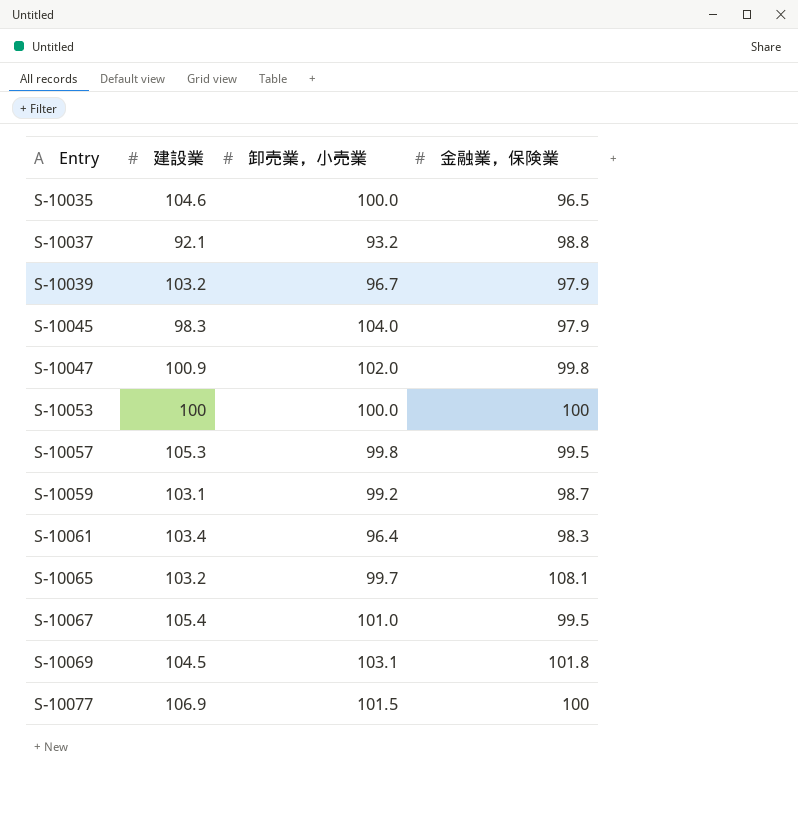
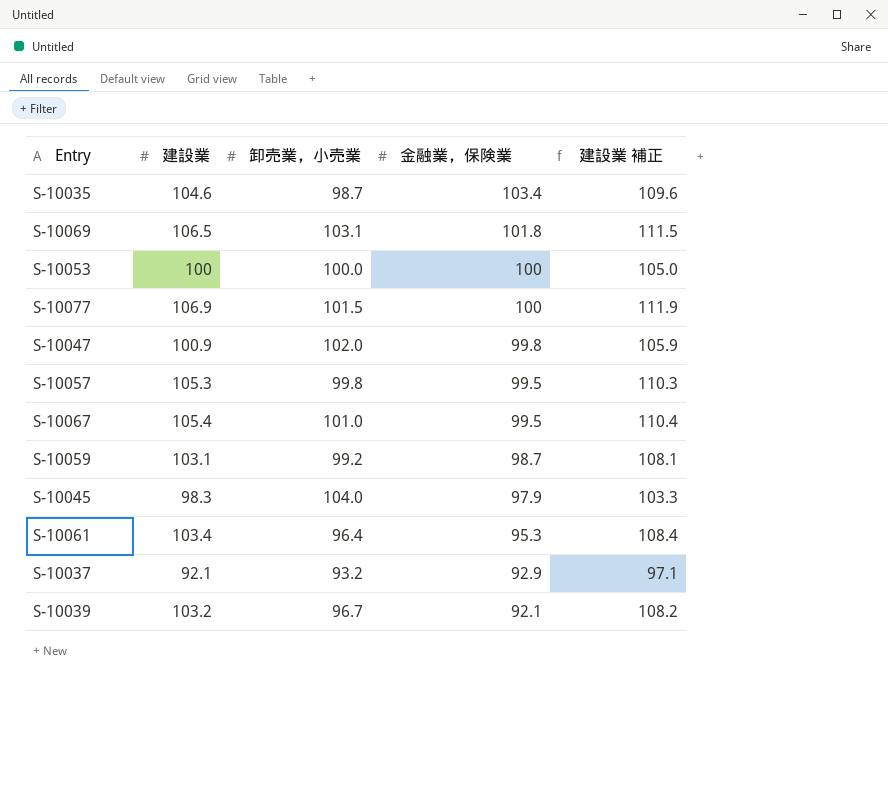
row order: Entry ascending -> 金融業，保険業 descending
column 建設業 補正 | formula: none -> [建設業] + 5
row S-10065: 103.2 | 99.7 | 108.1 -> none
S-10035 | 卸売業，小売業: 100.0 -> 98.7
S-10035 | 金融業，保険業: 96.5 -> 103.4
S-10069 | 建設業: 104.5 -> 106.5
S-10061 | 金融業，保険業: 98.3 -> 95.3
S-10037 | 金融業，保険業: 98.8 -> 92.9
S-10039 | 金融業，保険業: 97.9 -> 92.1

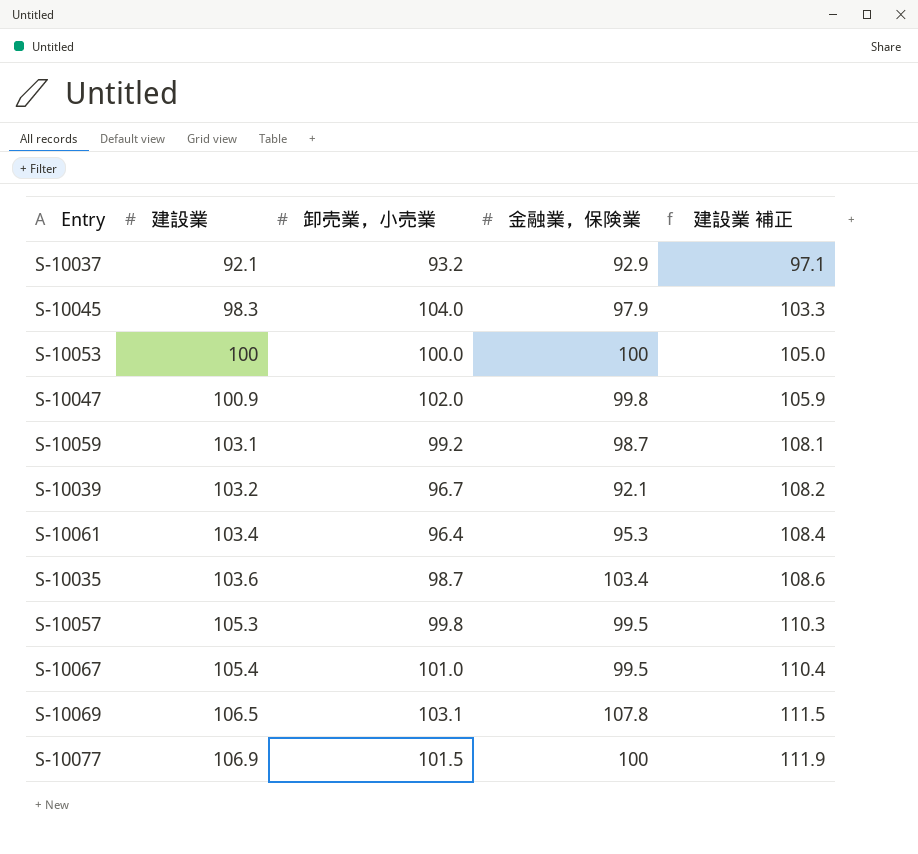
row order: 金融業，保険業 descending -> 建設業 ascending
S-10035 | 建設業: 104.6 -> 103.6
S-10035 | 建設業 補正: 109.6 -> 108.6
S-10069 | 金融業，保険業: 101.8 -> 107.8

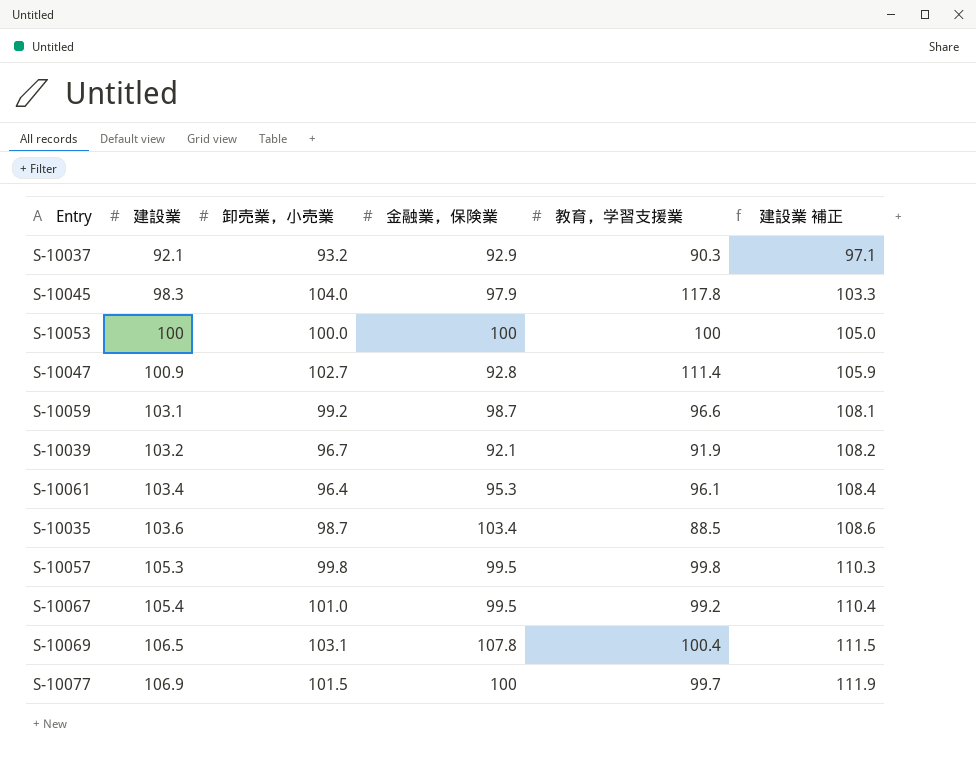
column 教育，学習支援業 | position: none -> 5
S-10047 | 卸売業，小売業: 102.0 -> 102.7
S-10047 | 金融業，保険業: 99.8 -> 92.8

